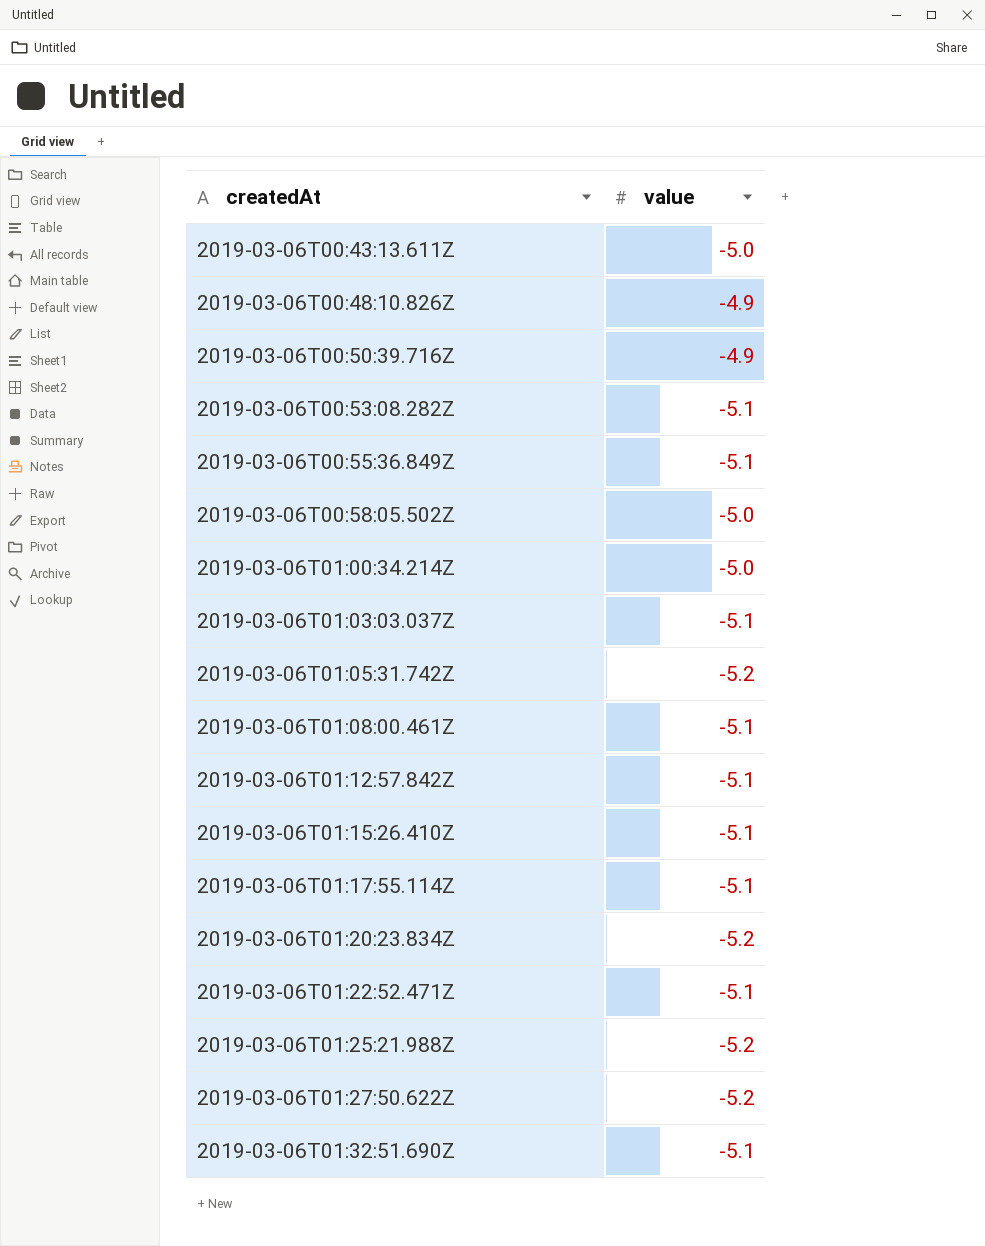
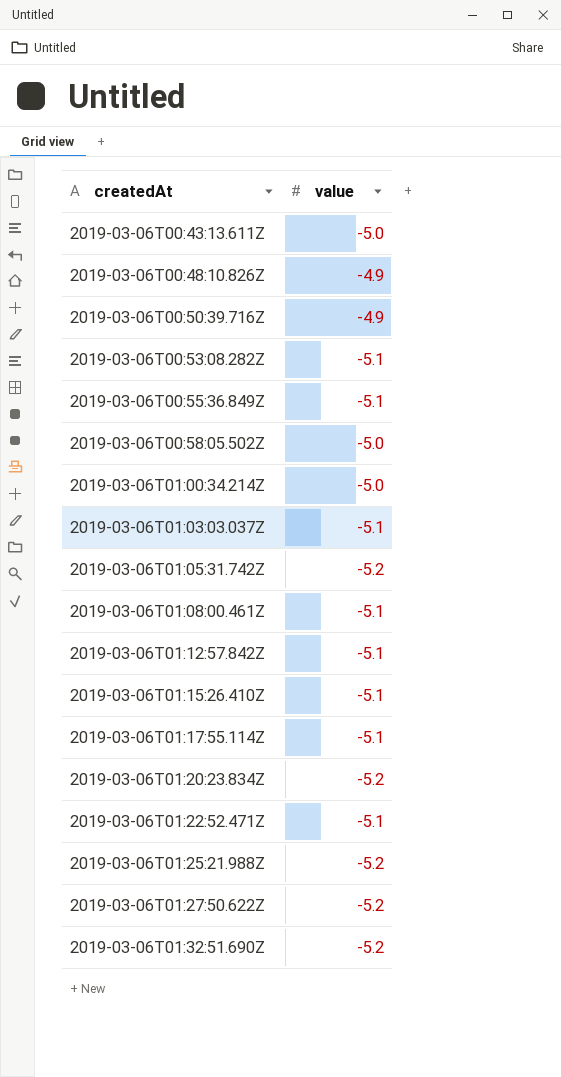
2019-03-06T01:32:51.690Z | value: -5.1 -> -5.2

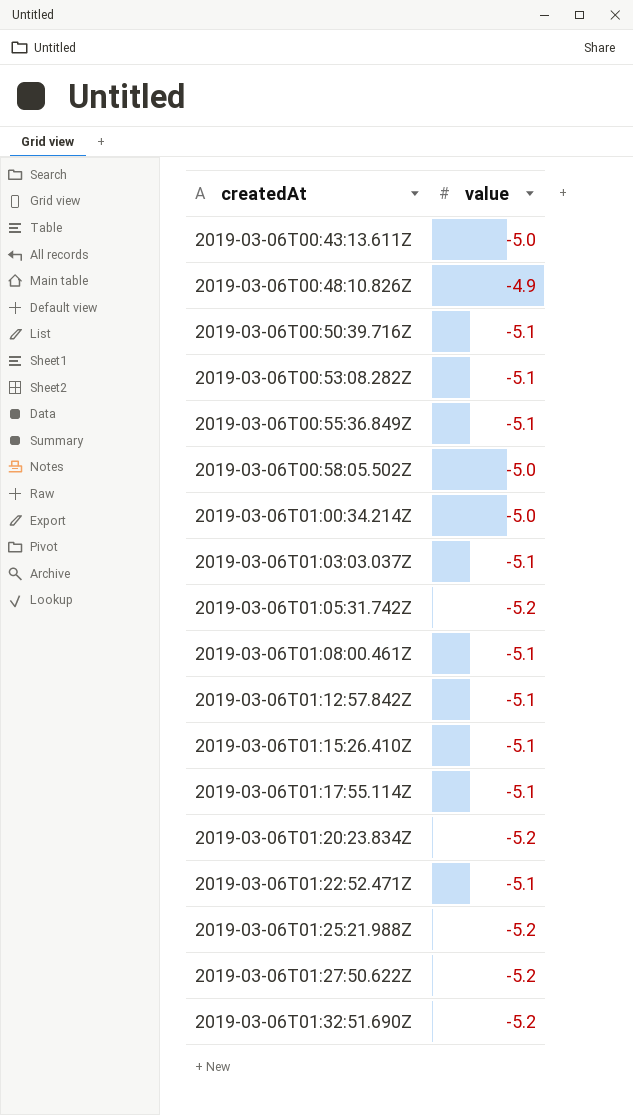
2019-03-06T00:50:39.716Z | value: -4.9 -> -5.1

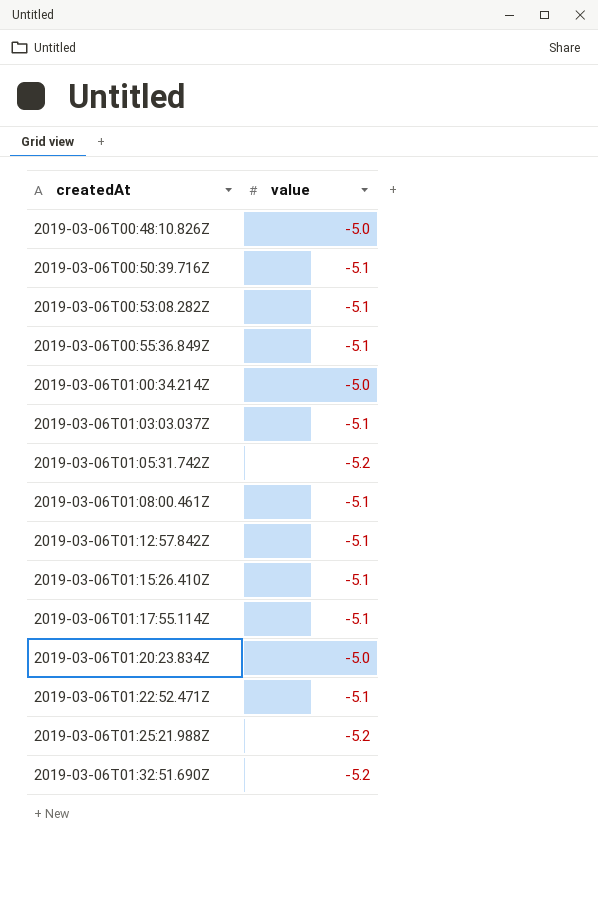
row 2019-03-06T00:43:13.611Z: -5.0 -> none
row 2019-03-06T00:58:05.502Z: -5.0 -> none
row 2019-03-06T01:27:50.622Z: -5.2 -> none
2019-03-06T00:48:10.826Z | value: -4.9 -> -5.0
2019-03-06T01:20:23.834Z | value: -5.2 -> -5.0

